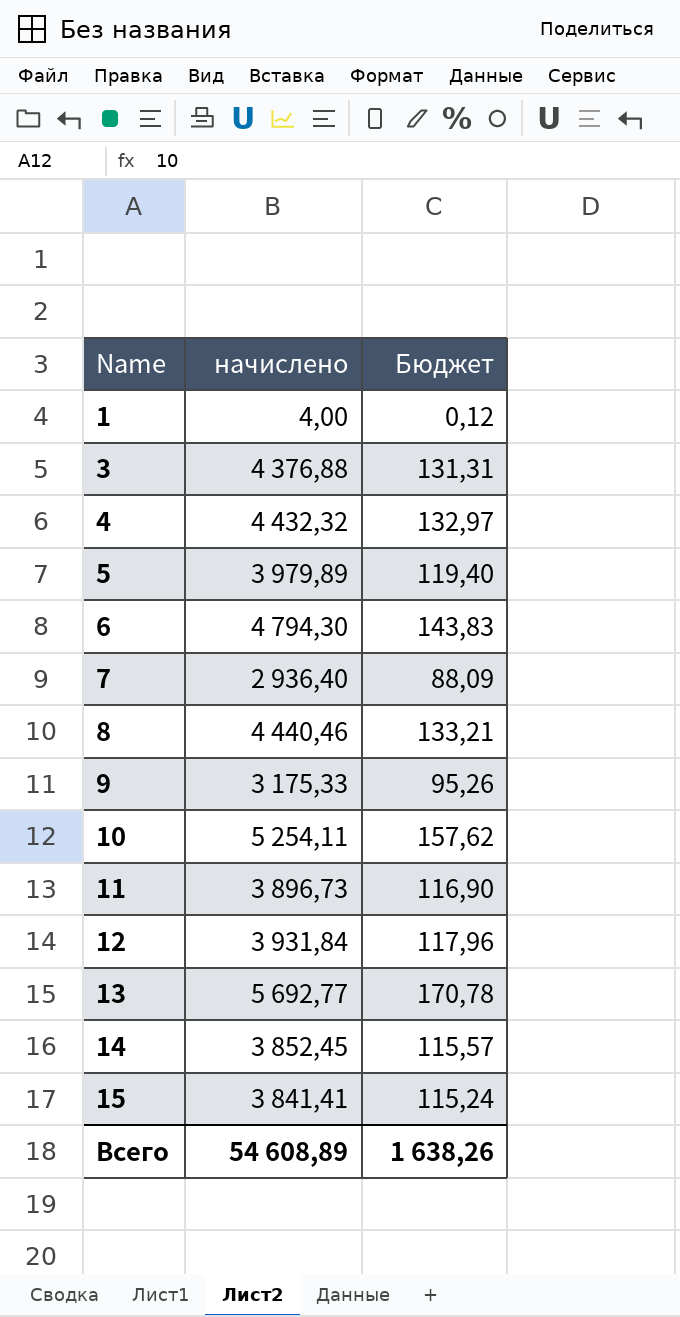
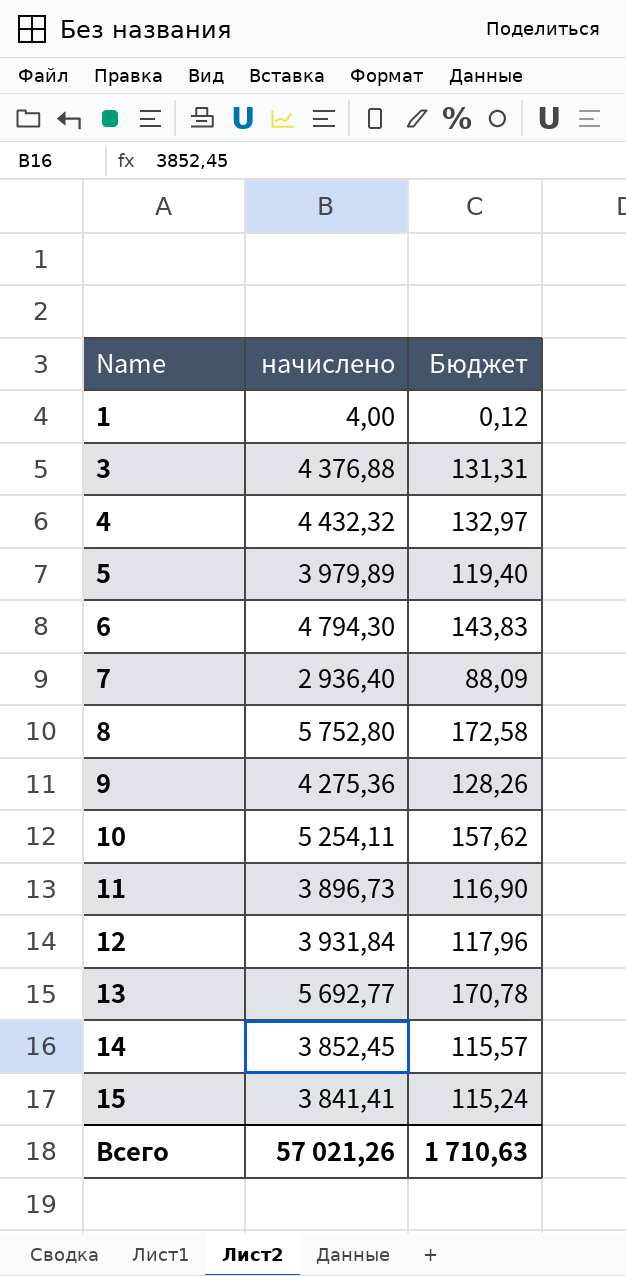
8 | начислено: 4 440,46 -> 5 752,80
8 | Бюджет: 133,21 -> 172,58
9 | начислено: 3 175,33 -> 4 275,36
9 | Бюджет: 95,26 -> 128,26
Всего | начислено: 54 608,89 -> 57 021,26
Всего | Бюджет: 1 638,26 -> 1 710,63

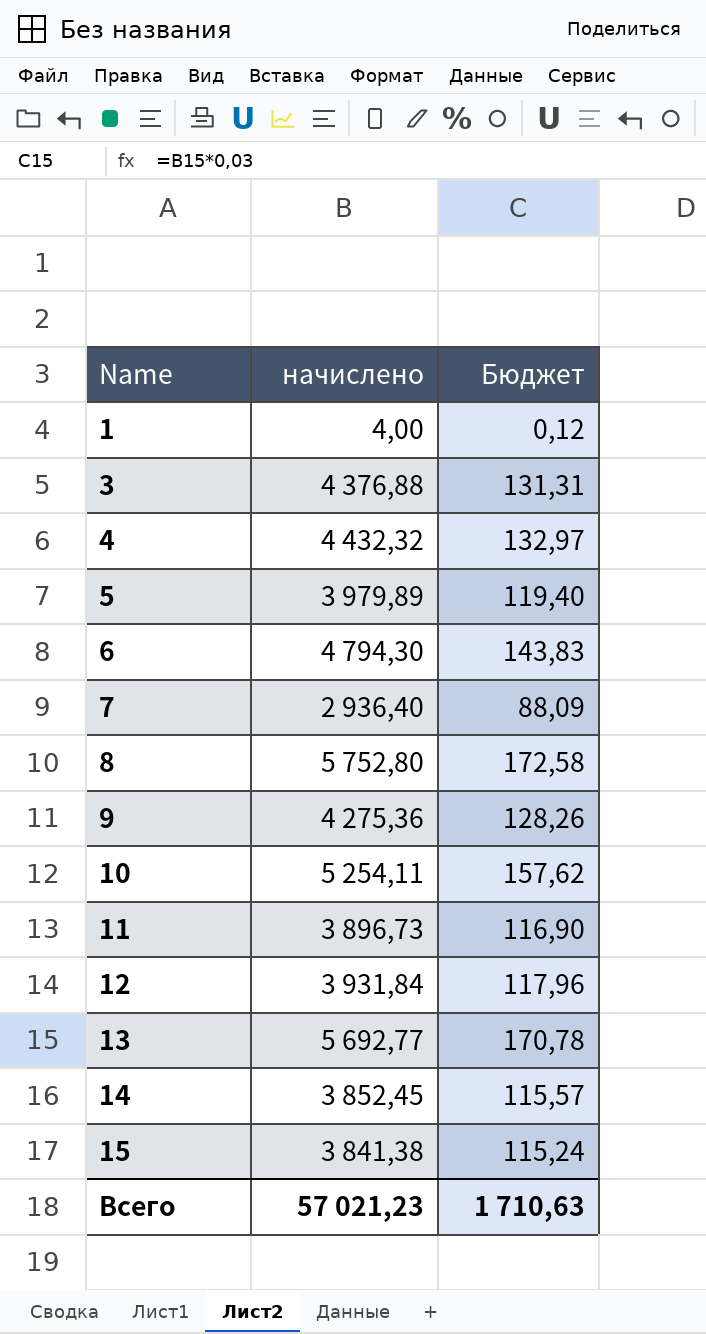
15 | начислено: 3 841,41 -> 3 841,38
Всего | начислено: 57 021,26 -> 57 021,23

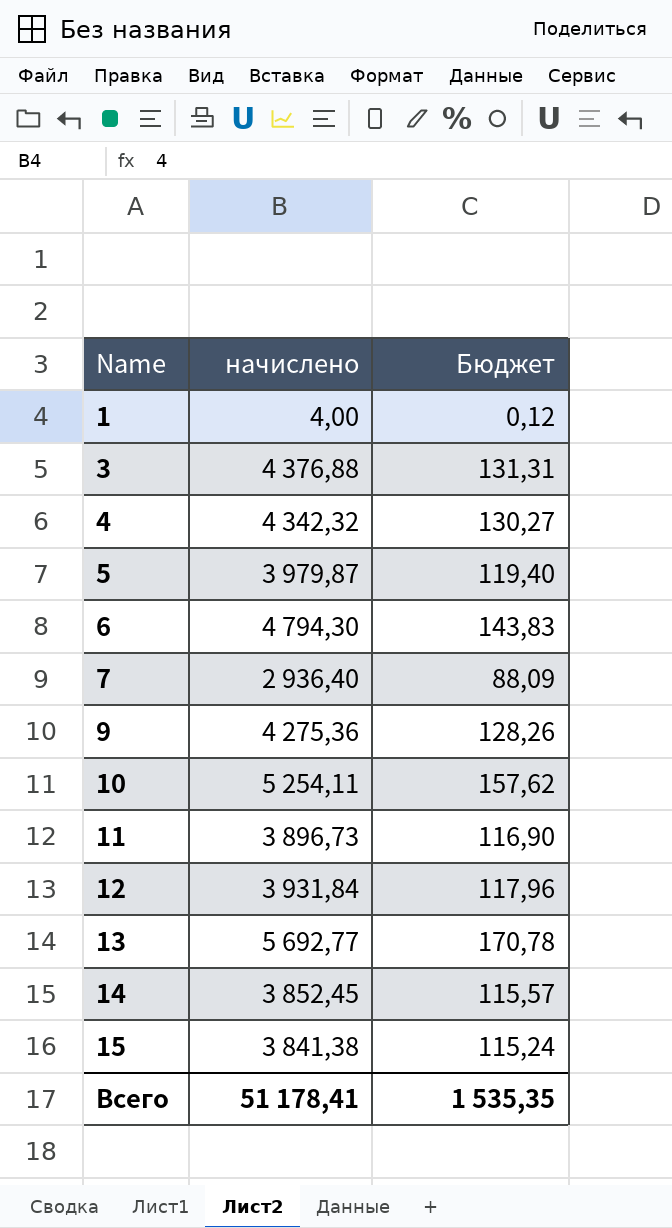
row 8: 5 752,80 | 172,58 -> none
4 | начислено: 4 432,32 -> 4 342,32
4 | Бюджет: 132,97 -> 130,27
5 | начислено: 3 979,89 -> 3 979,87
Всего | начислено: 57 021,23 -> 51 178,41
Всего | Бюджет: 1 710,63 -> 1 535,35

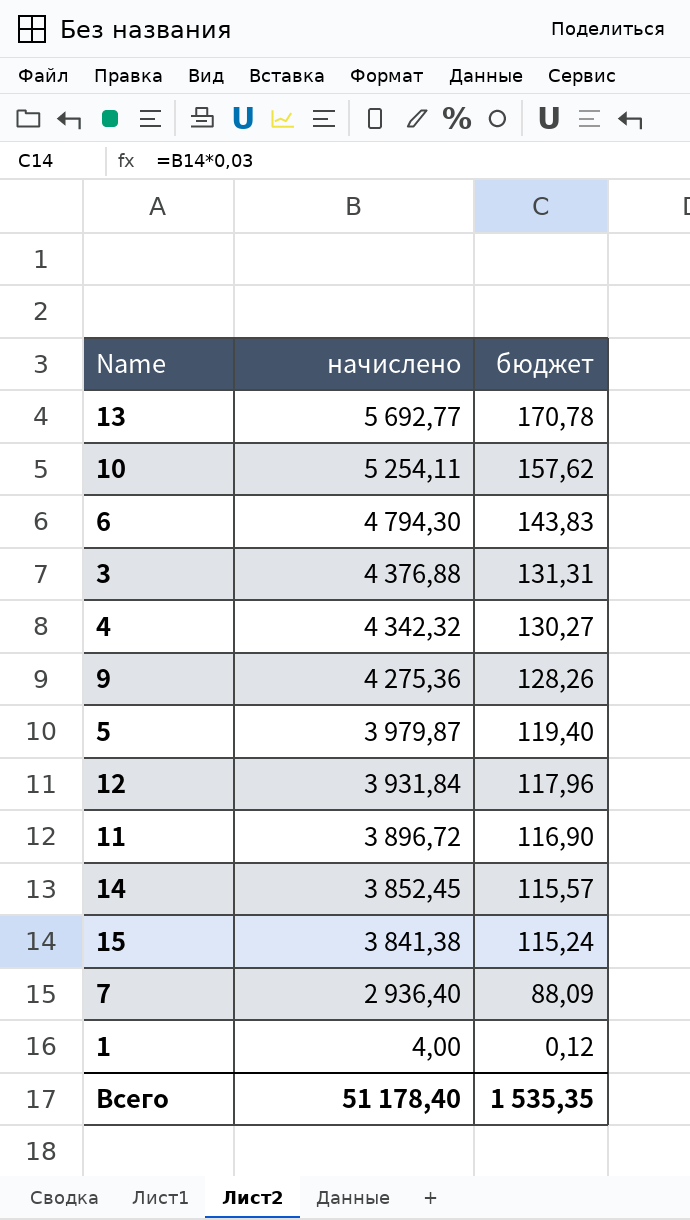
row order: Name ascending -> начислено descending
column name: Бюджет -> бюджет
11 | начислено: 3 896,73 -> 3 896,72
Всего | начислено: 51 178,41 -> 51 178,40

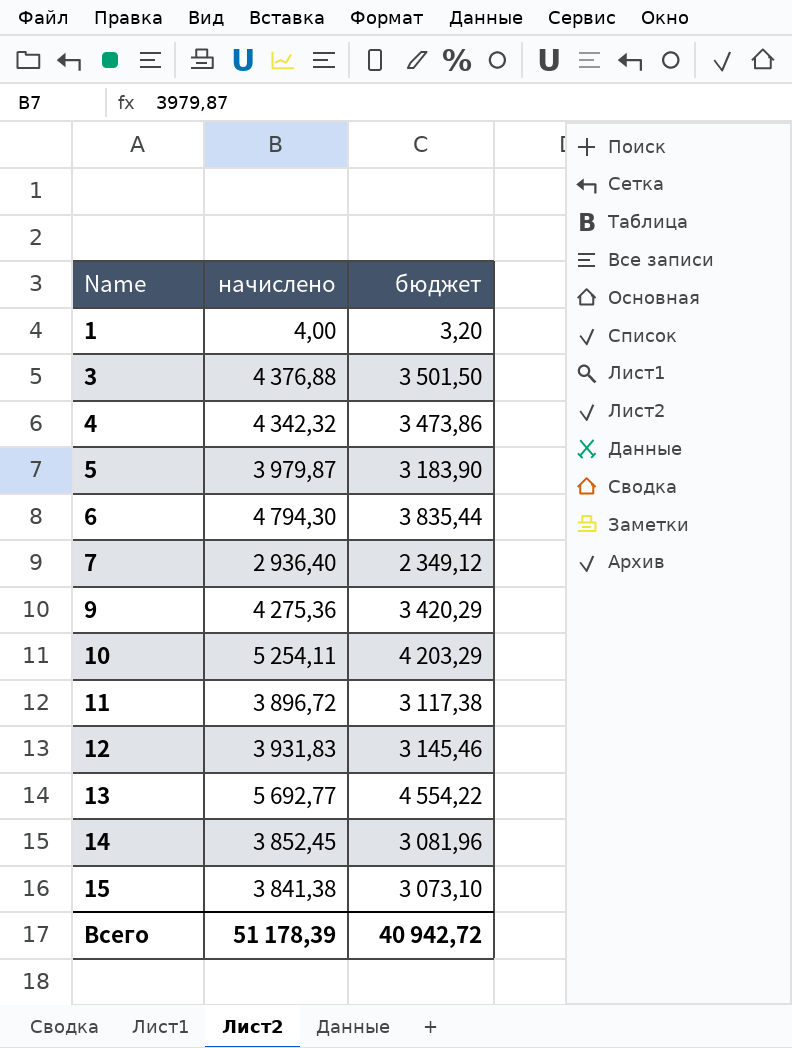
row order: начислено descending -> Name ascending
column бюджет | formula: [начислено] * 0,03 -> [начислено] * 0,8
12 | начислено: 3 931,84 -> 3 931,83
Всего | начислено: 51 178,40 -> 51 178,39
Всего | бюджет: 1 535,35 -> 40 942,72

